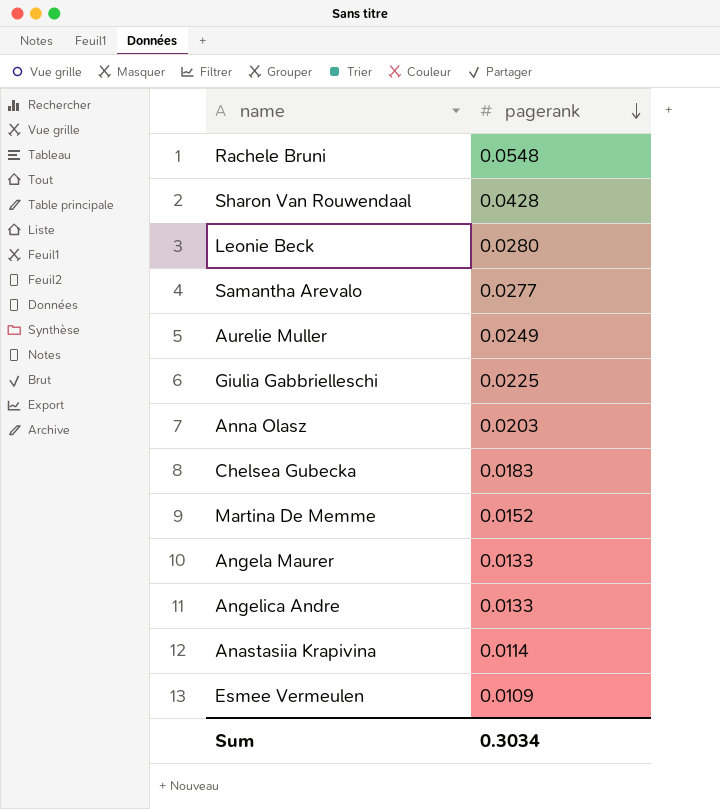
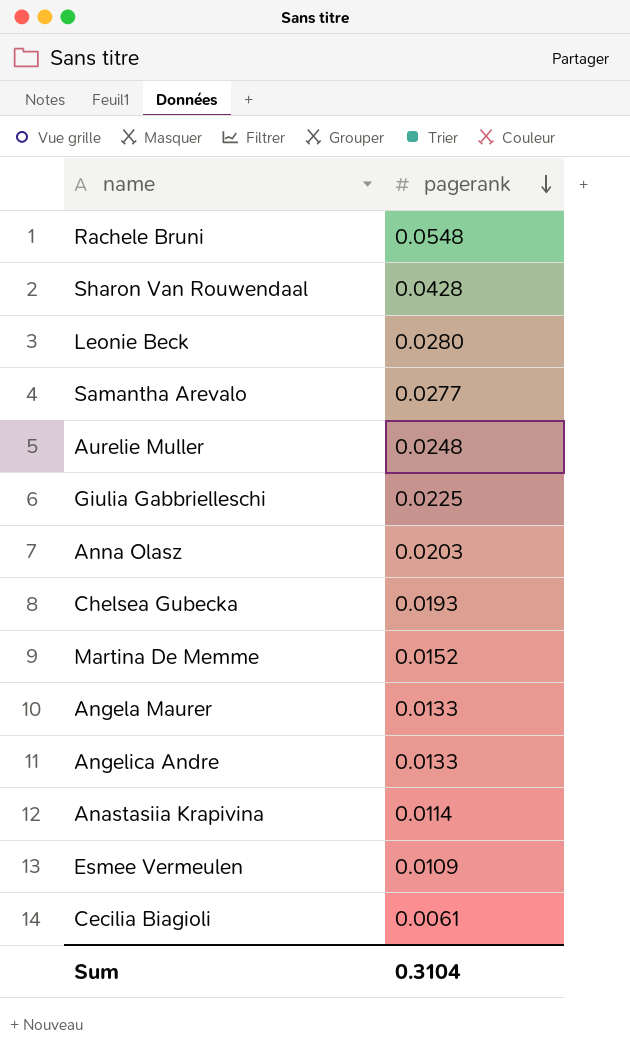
Aurelie Muller | pagerank: 0.0249 -> 0.0248
Chelsea Gubecka | pagerank: 0.0183 -> 0.0193
row Cecilia Biagioli: none -> 0.0061
Sum | pagerank: 0.3034 -> 0.3104

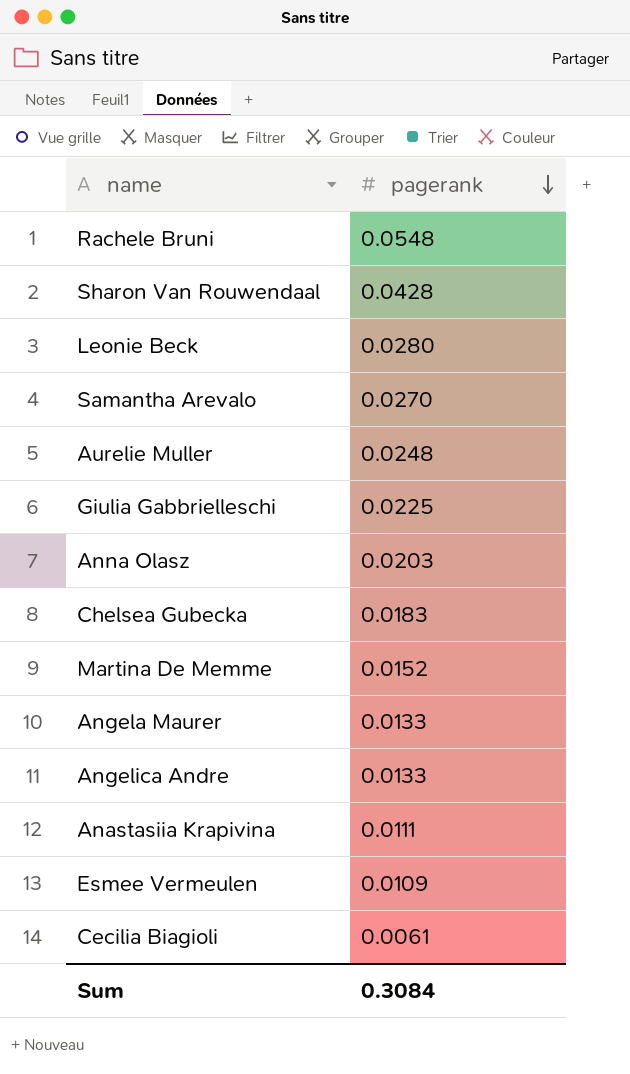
Samantha Arevalo | pagerank: 0.0277 -> 0.0270
Chelsea Gubecka | pagerank: 0.0193 -> 0.0183
Anastasiia Krapivina | pagerank: 0.0114 -> 0.0111
Sum | pagerank: 0.3104 -> 0.3084

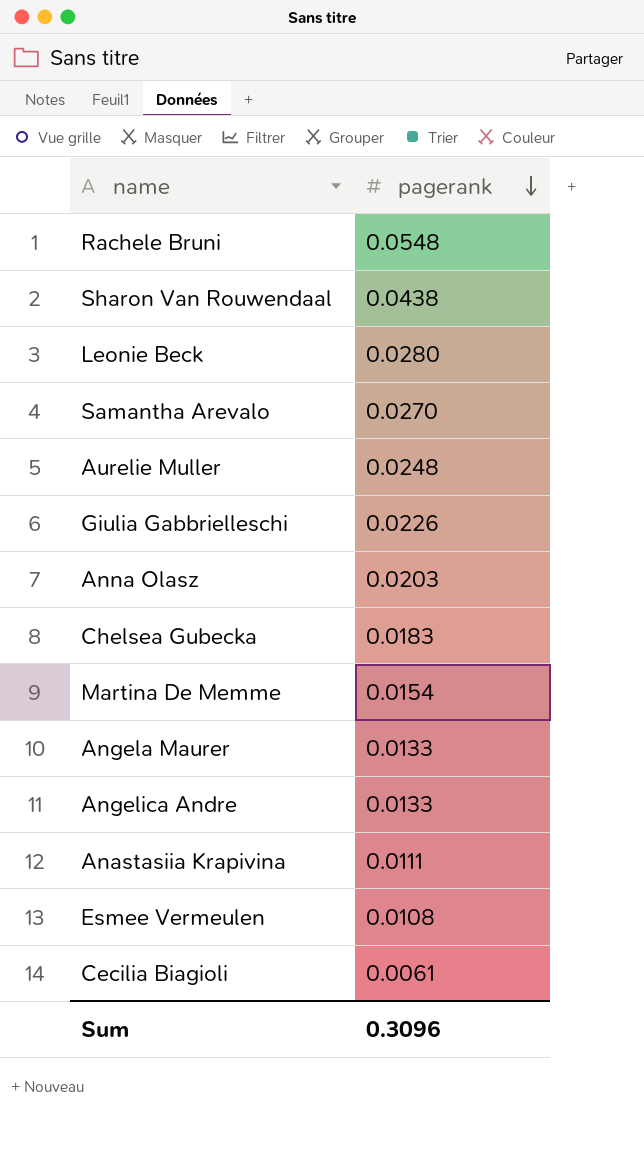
Sharon Van Rouwendaal | pagerank: 0.0428 -> 0.0438
Giulia Gabbrielleschi | pagerank: 0.0225 -> 0.0226
Martina De Memme | pagerank: 0.0152 -> 0.0154
Esmee Vermeulen | pagerank: 0.0109 -> 0.0108
Sum | pagerank: 0.3084 -> 0.3096

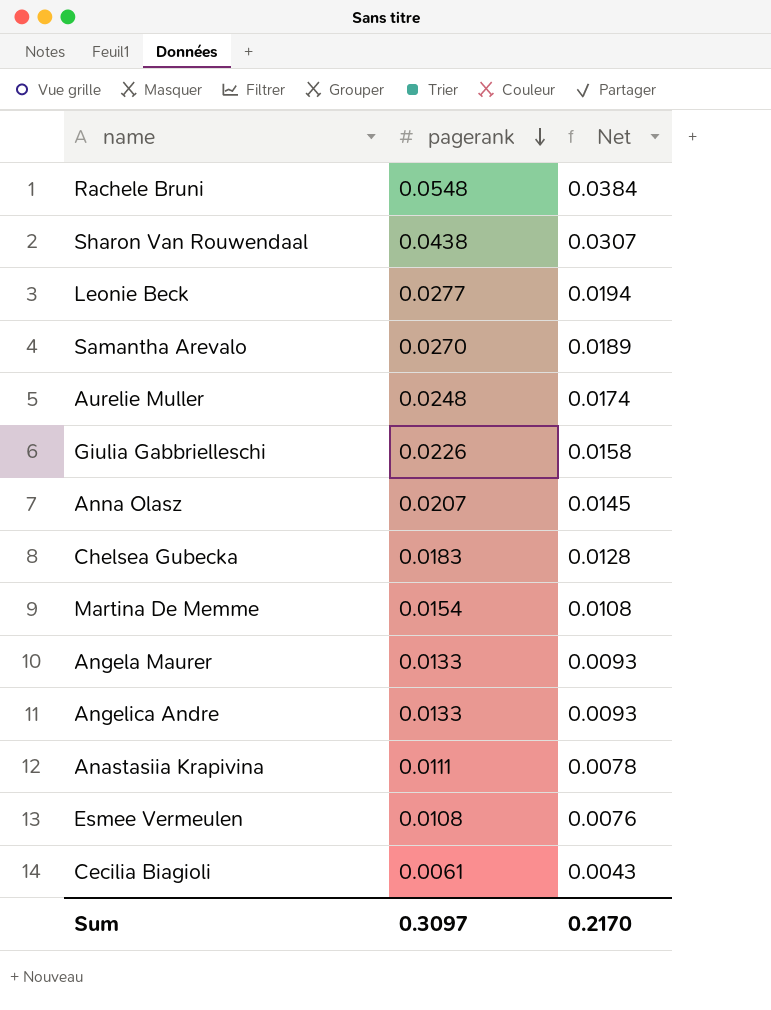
column Net | formula: none -> [pagerank] * 0.7
Leonie Beck | pagerank: 0.0280 -> 0.0277
Anna Olasz | pagerank: 0.0203 -> 0.0207
Sum | pagerank: 0.3096 -> 0.3097

